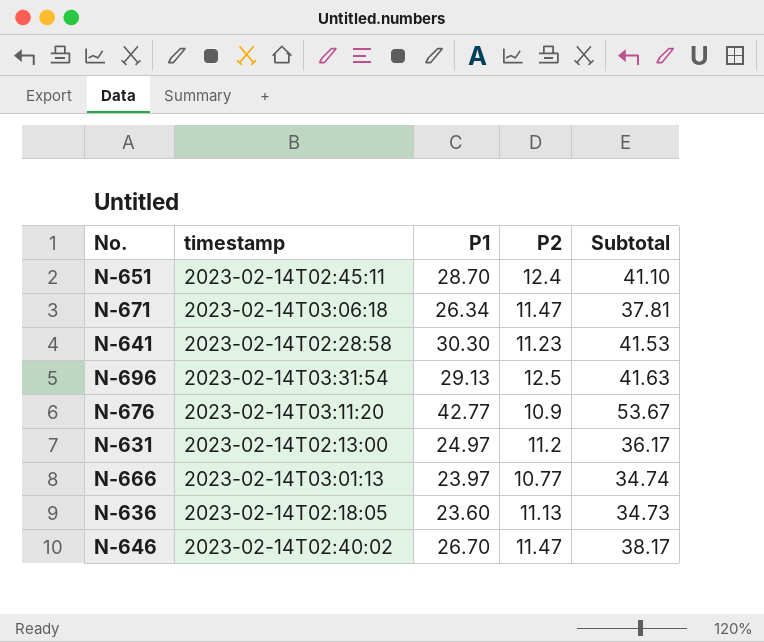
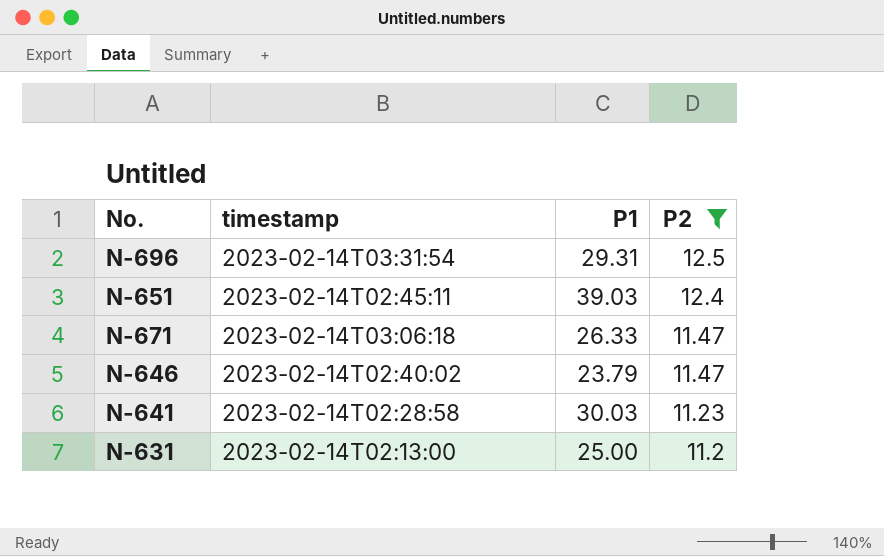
filter: none -> P2 >= 11.2
row order: none -> P2 descending
column Subtotal | formula: [P1] + [P2] -> none
N-696 | P1: 29.13 -> 29.31
N-651 | P1: 28.70 -> 39.03
N-671 | P1: 26.34 -> 26.33
N-646 | P1: 26.70 -> 23.79
N-641 | P1: 30.30 -> 30.03
N-631 | P1: 24.97 -> 25.00

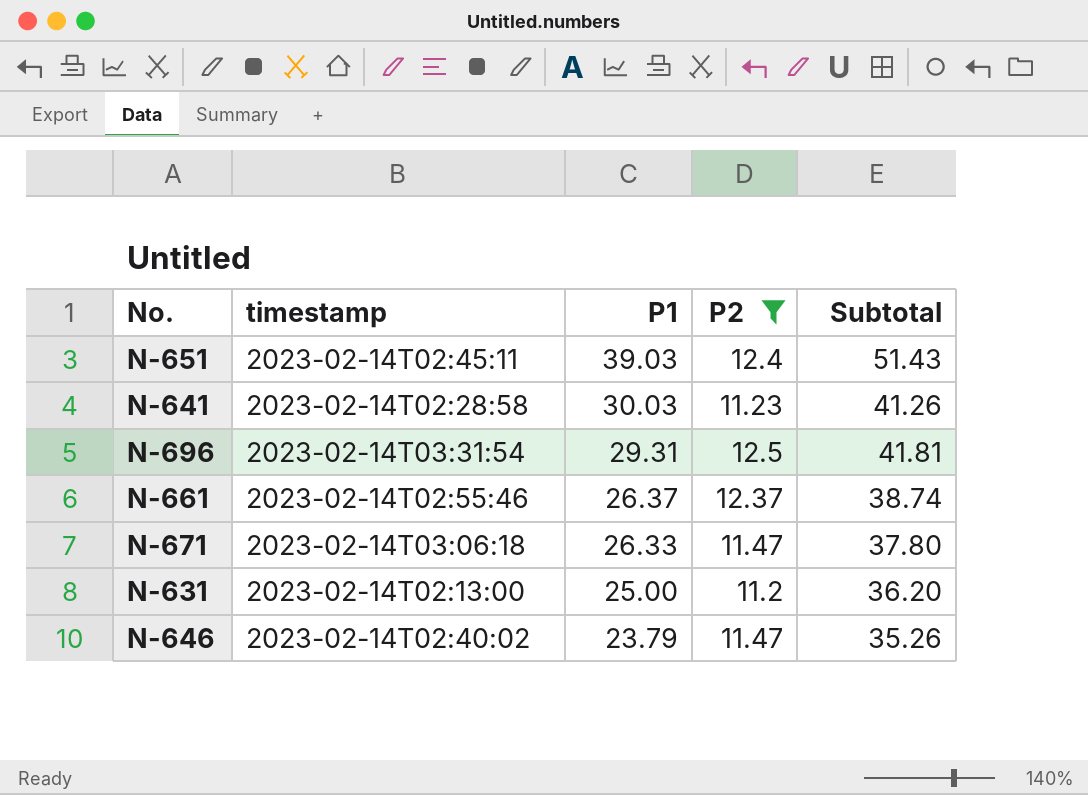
row order: P2 descending -> P1 descending
column Subtotal | formula: none -> [P1] + [P2]
row N-661: none -> 2023-02-14T02:55:46 | 26.37 | 12.37 | 38.74

